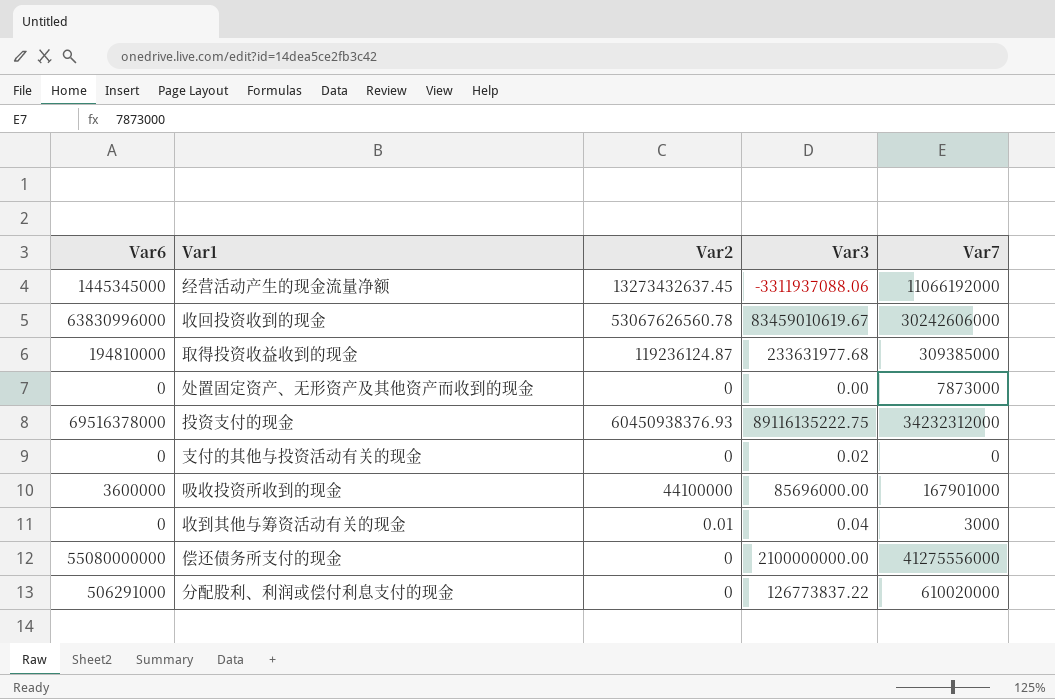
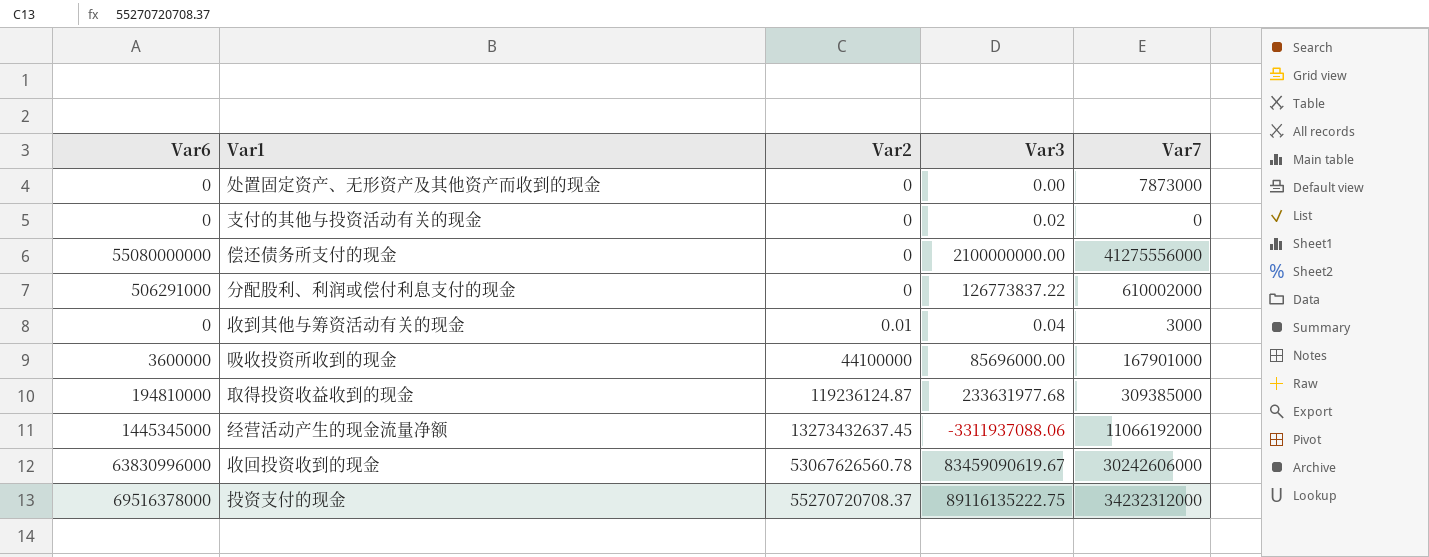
row order: none -> Var2 ascending
分配股利、利润或偿付利息支付的现金 | Var7: 610020000 -> 610002000
收回投资收到的现金 | Var3: 83459010619.67 -> 83459090619.67
投资支付的现金 | Var2: 60450938376.93 -> 55270720708.37

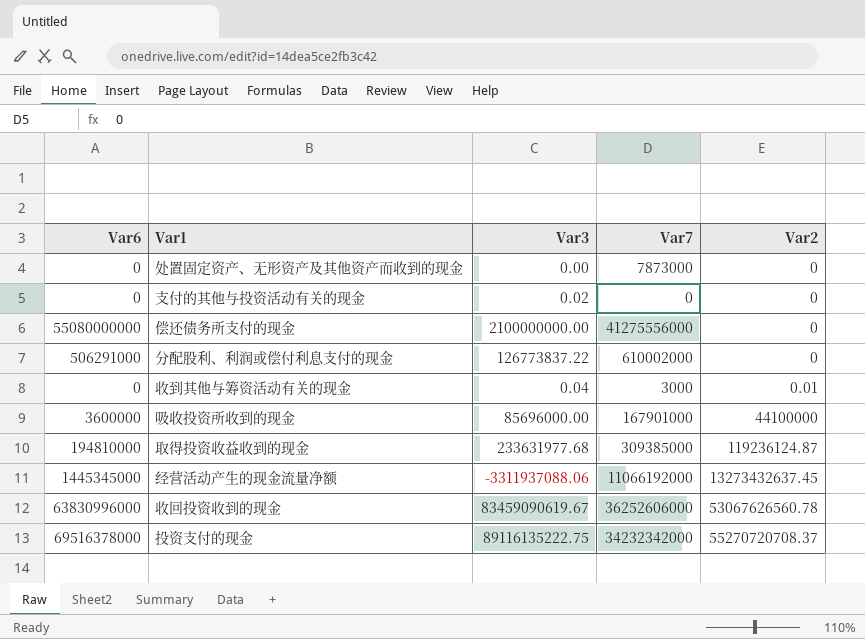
column Var2 | position: 3 -> 5
收回投资收到的现金 | Var7: 30242606000 -> 36252606000
投资支付的现金 | Var7: 34232312000 -> 34232342000

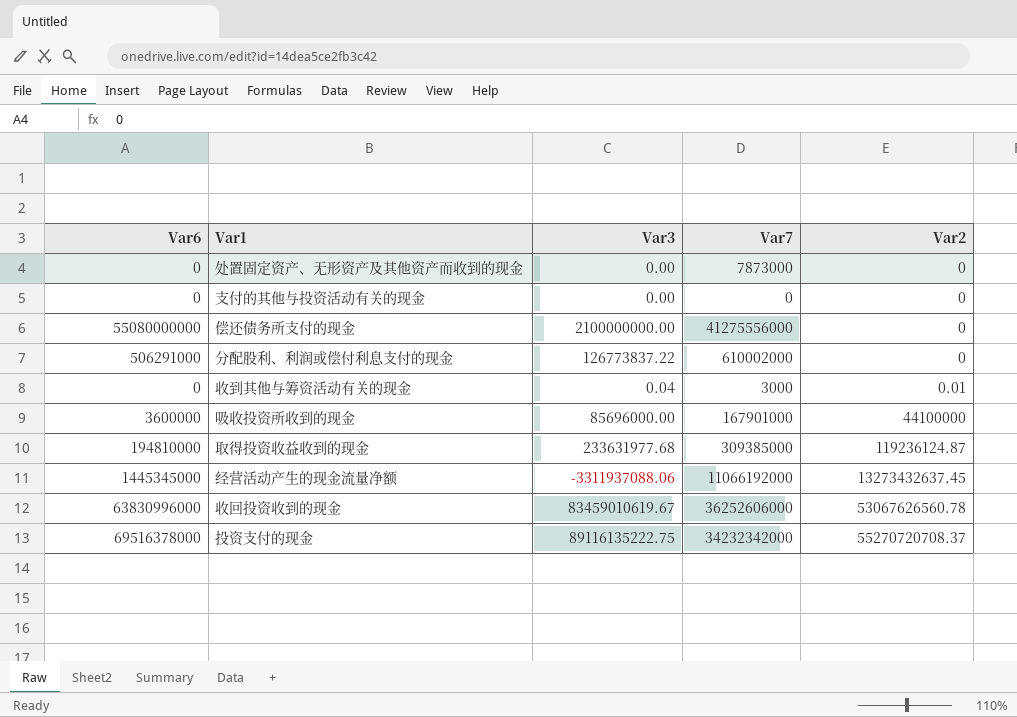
支付的其他与投资活动有关的现金 | Var3: 0.02 -> 0.00
收回投资收到的现金 | Var3: 83459090619.67 -> 83459010619.67

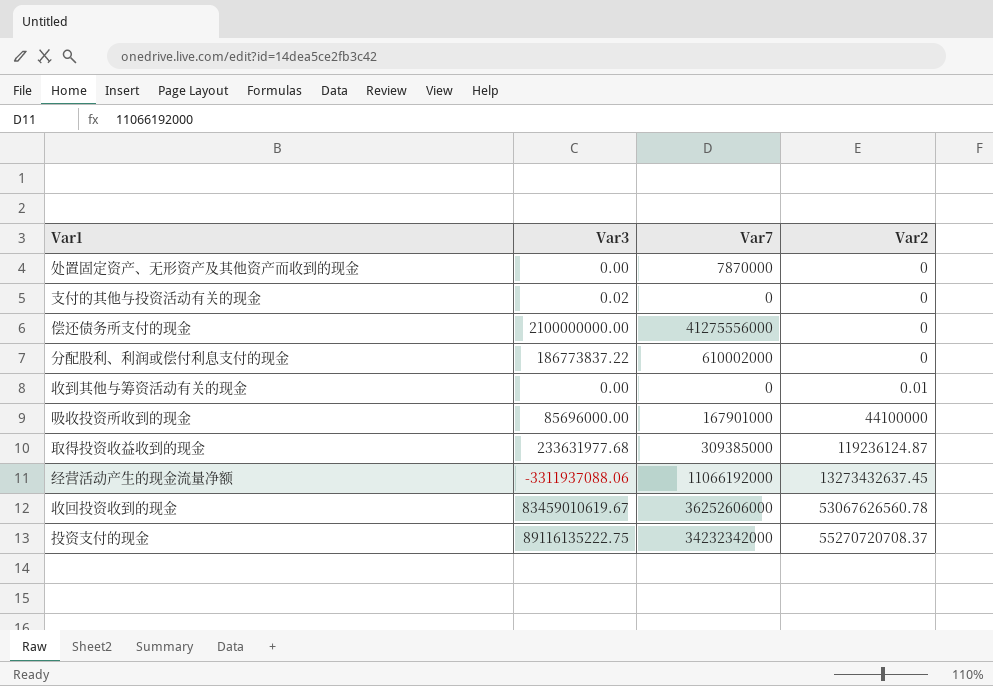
column Var6 | position: 1 -> none
处置固定资产、无形资产及其他资产而收到的现金 | Var7: 7873000 -> 7870000
支付的其他与投资活动有关的现金 | Var3: 0.00 -> 0.02
分配股利、利润或偿付利息支付的现金 | Var3: 126773837.22 -> 186773837.22
收到其他与筹资活动有关的现金 | Var3: 0.04 -> 0.00
收到其他与筹资活动有关的现金 | Var7: 3000 -> 0

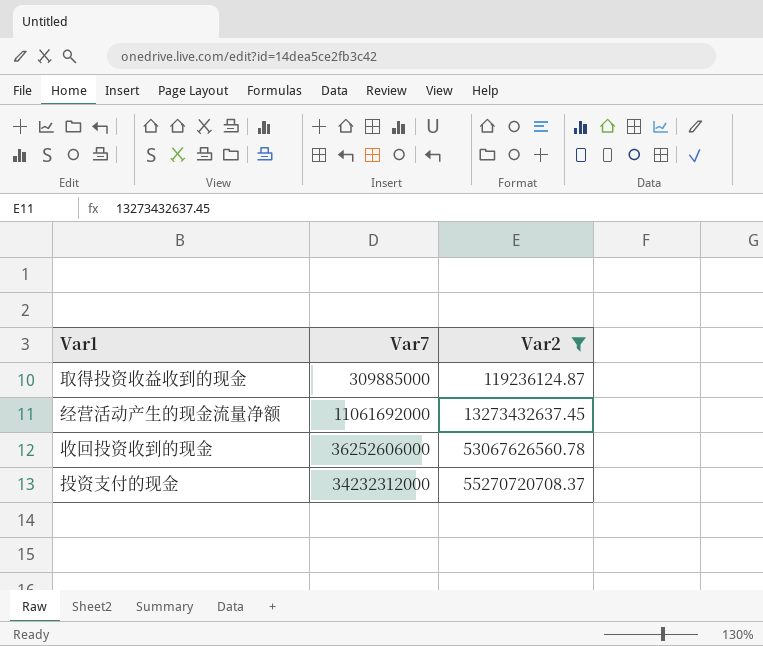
filter: none -> Var2 >= 119236124.87
column Var3 | position: 2 -> none
取得投资收益收到的现金 | Var7: 309385000 -> 309885000
经营活动产生的现金流量净额 | Var7: 11066192000 -> 11061692000
投资支付的现金 | Var7: 34232342000 -> 34232312000

